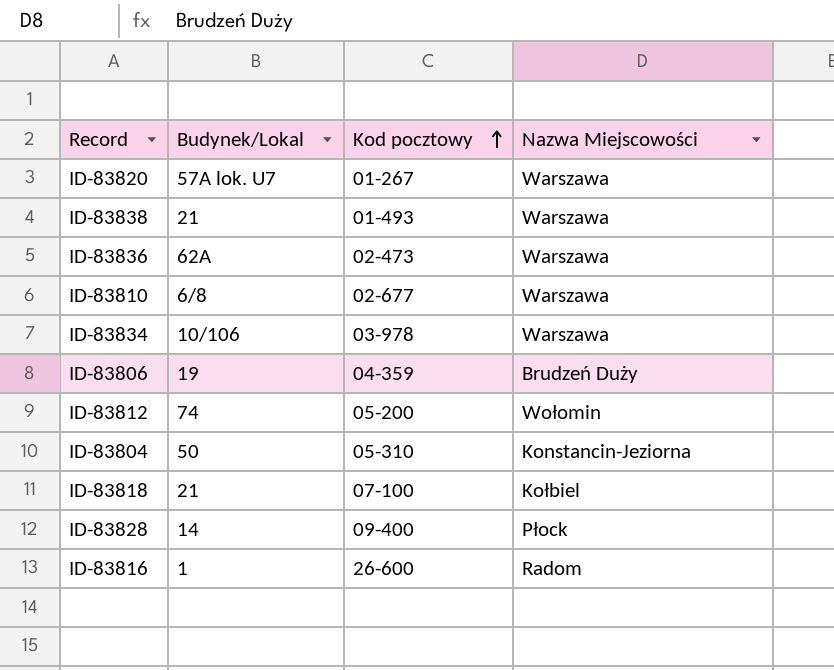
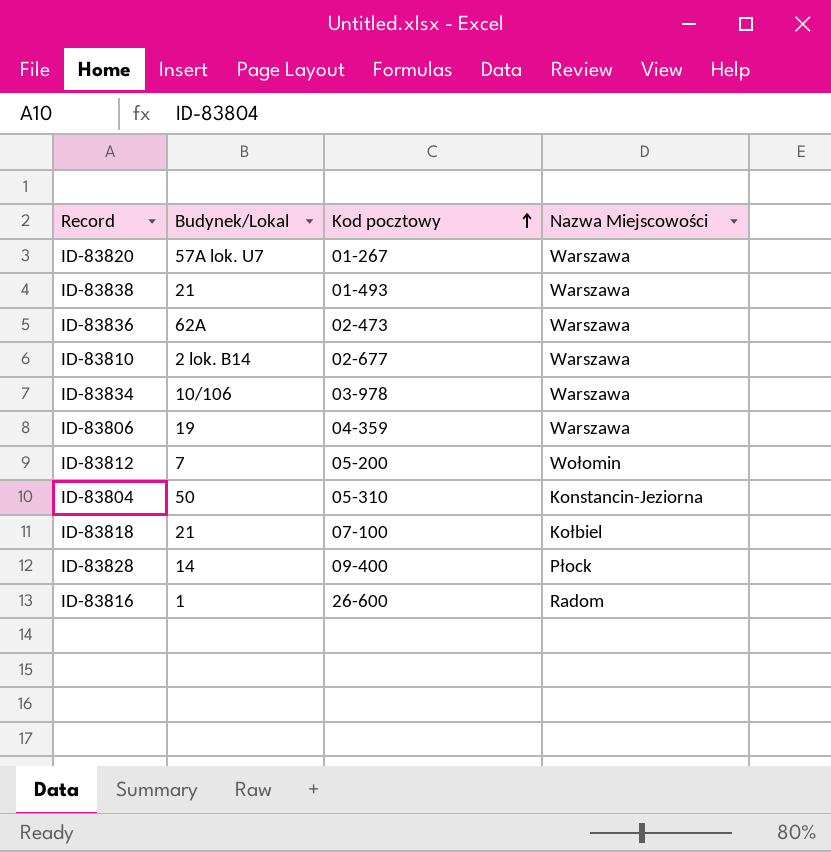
ID-83810 | Budynek/Lokal: 6/8 -> 2 lok. B14
ID-83806 | Nazwa Miejscowości: Brudzeń Duży -> Warszawa
ID-83812 | Budynek/Lokal: 74 -> 7

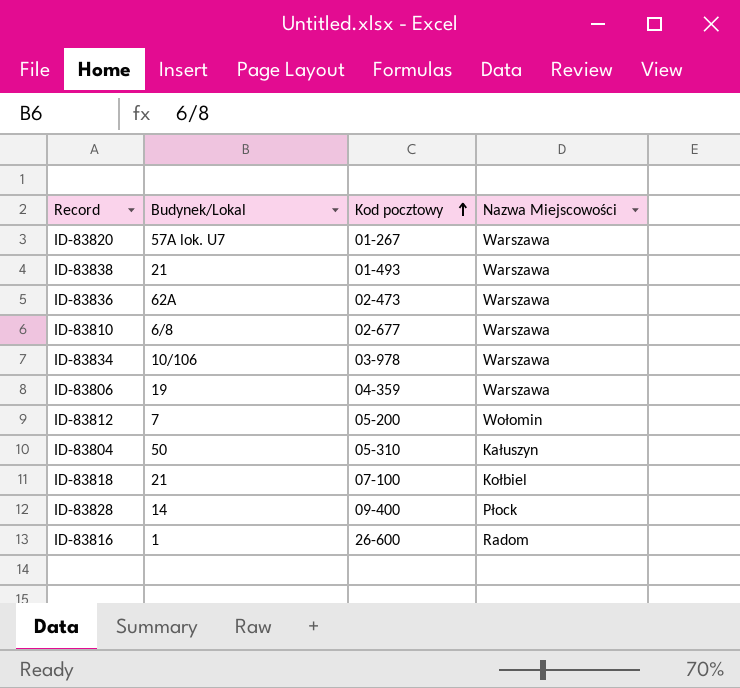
ID-83810 | Budynek/Lokal: 2 lok. B14 -> 6/8
ID-83804 | Nazwa Miejscowości: Konstancin-Jeziorna -> Kałuszyn

